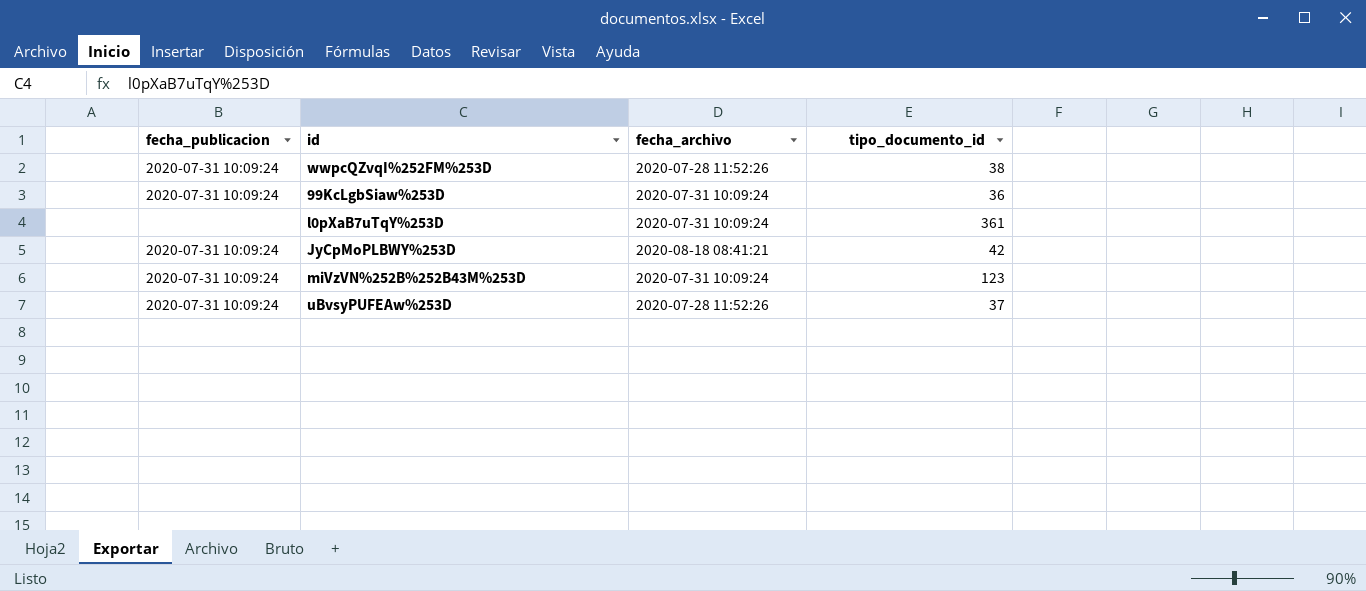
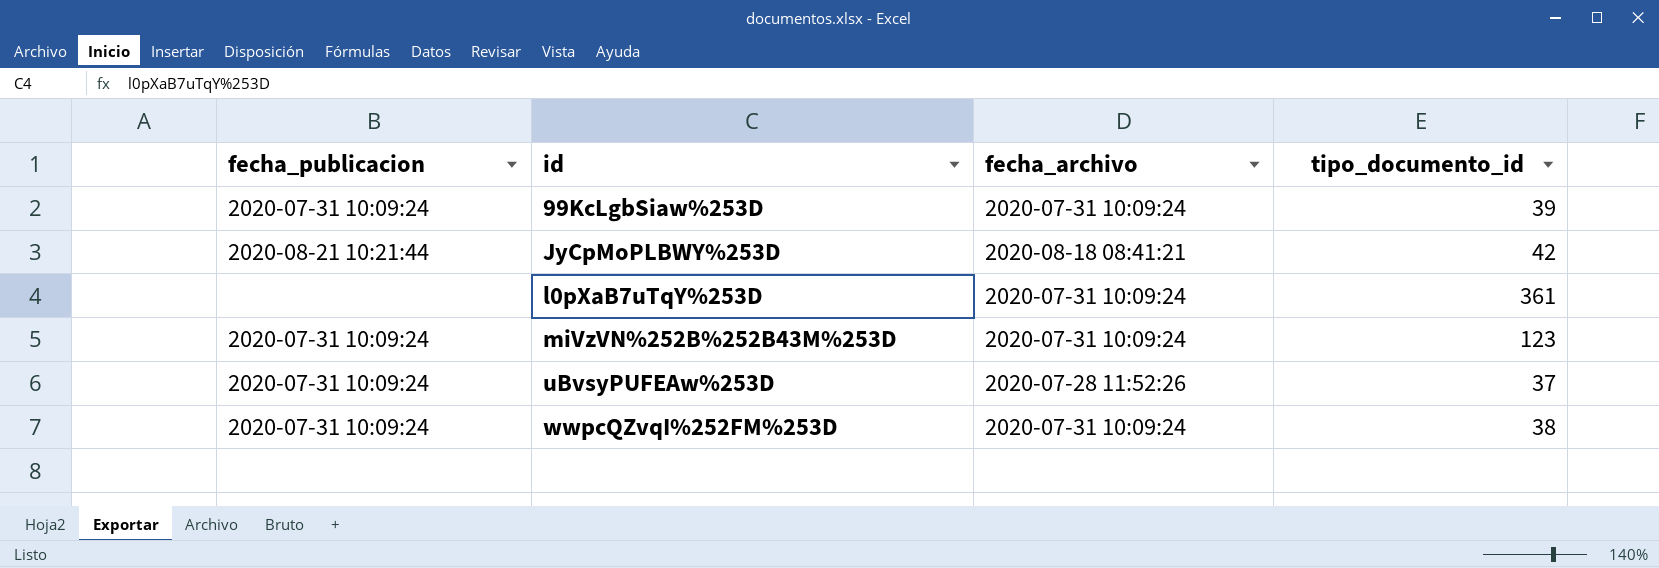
row order: none -> id ascending
99KcLgbSiaw%253D | tipo_documento_id: 36 -> 39
JyCpMoPLBWY%253D | fecha_publicacion: 2020-07-31 10:09:24 -> 2020-08-21 10:21:44
wwpcQZvqI%252FM%253D | fecha_archivo: 2020-07-28 11:52:26 -> 2020-07-31 10:09:24

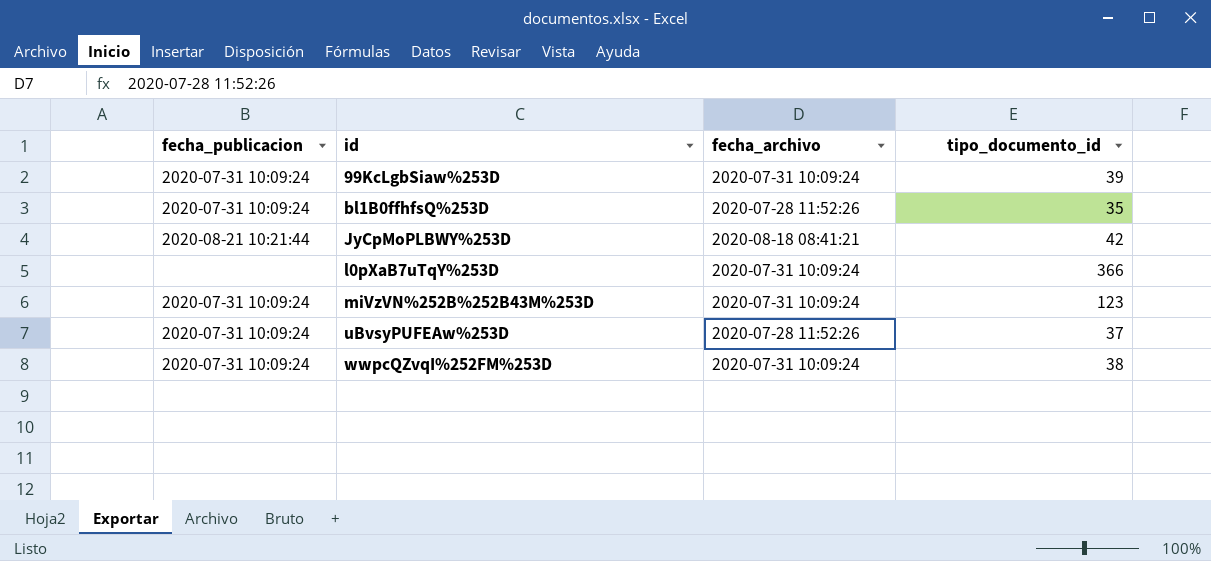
row bl1B0ffhfsQ%253D: none -> 2020-07-31 10:09:24 | 2020-07-28 11:52:26 | 35
l0pXaB7uTqY%253D | tipo_documento_id: 361 -> 366

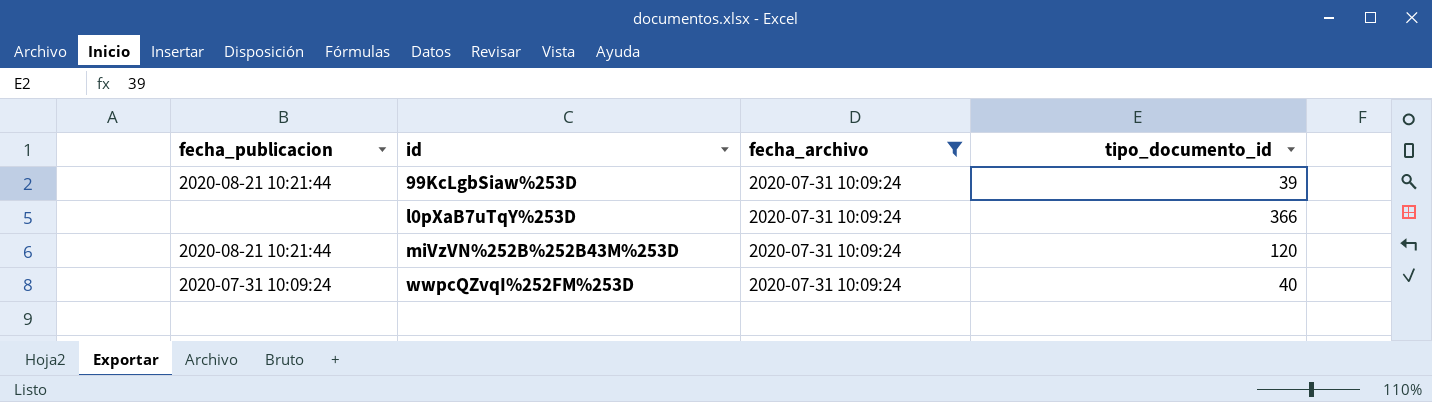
filter: none -> fecha_archivo = 2020-07-31 10:09:24
99KcLgbSiaw%253D | fecha_publicacion: 2020-07-31 10:09:24 -> 2020-08-21 10:21:44
miVzVN%252B%252B43M%253D | fecha_publicacion: 2020-07-31 10:09:24 -> 2020-08-21 10:21:44
miVzVN%252B%252B43M%253D | tipo_documento_id: 123 -> 120
wwpcQZvqI%252FM%253D | tipo_documento_id: 38 -> 40

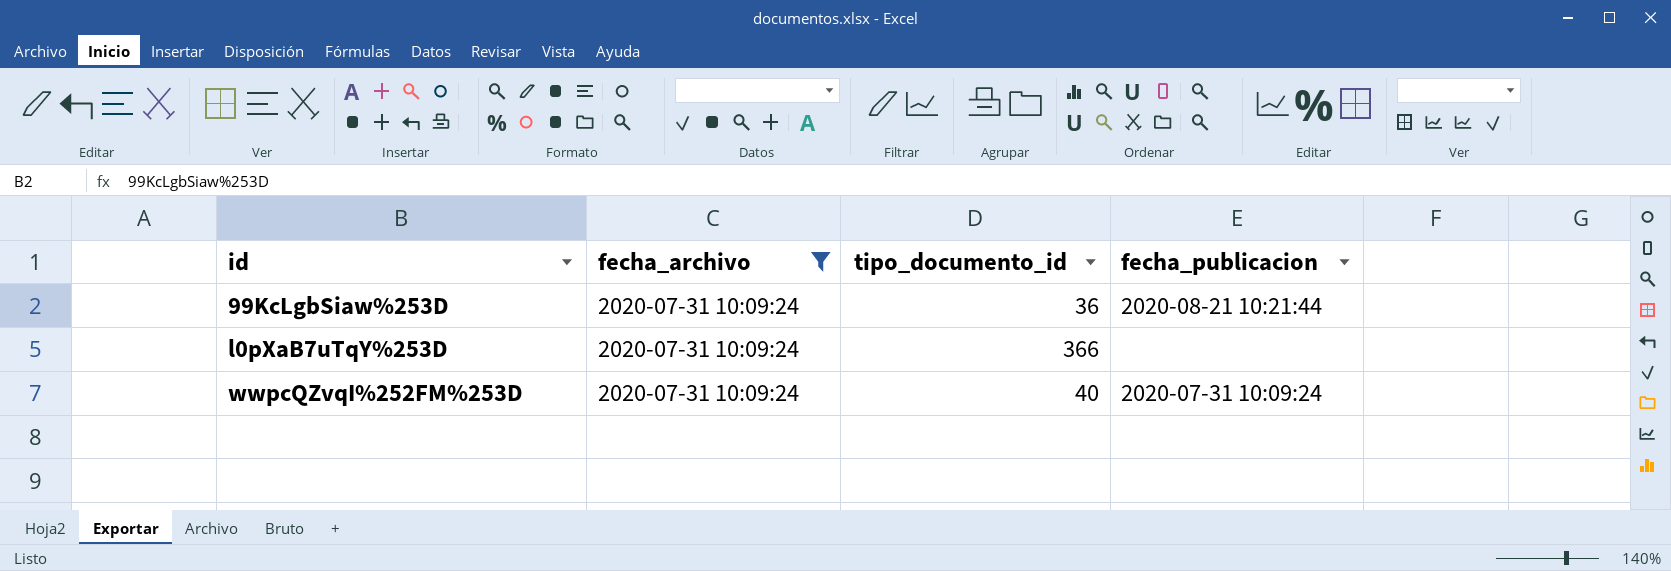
column fecha_publicacion | position: 1 -> 4
row miVzVN%252B%252B43M%253D: 2020-08-21 10:21:44 | 2020-07-31 10:09:24 | 120 -> none
99KcLgbSiaw%253D | tipo_documento_id: 39 -> 36

